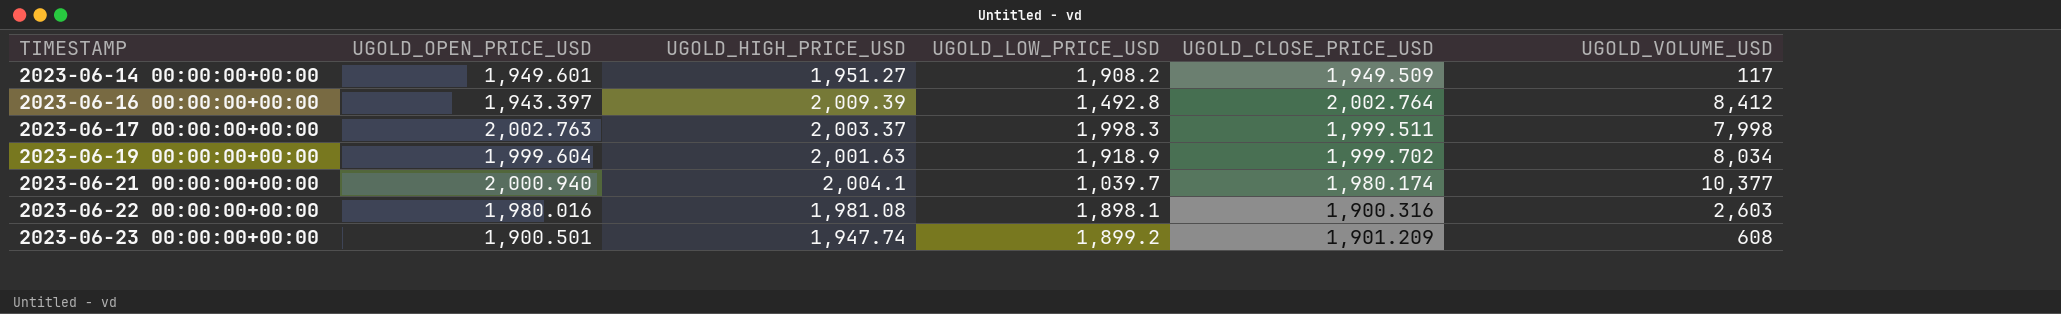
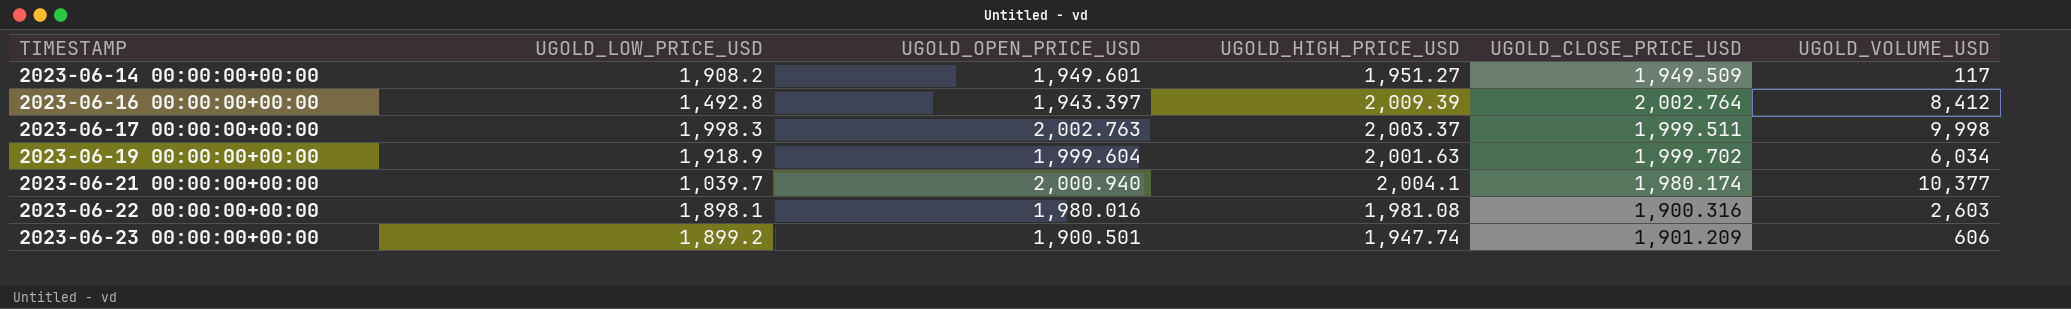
column UGOLD_LOW_PRICE_USD | position: 4 -> 2
2023-06-17 00:00:00+00:00 | UGOLD_VOLUME_USD: 7,998 -> 9,998
2023-06-19 00:00:00+00:00 | UGOLD_VOLUME_USD: 8,034 -> 6,034
2023-06-23 00:00:00+00:00 | UGOLD_VOLUME_USD: 608 -> 606

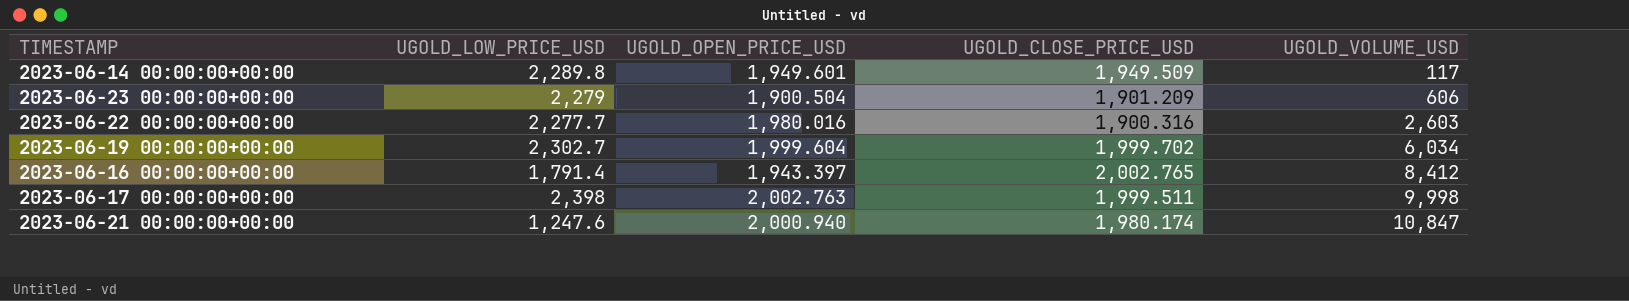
row order: TIMESTAMP ascending -> UGOLD_VOLUME_USD ascending
column UGOLD_HIGH_PRICE_USD | position: 4 -> none
2023-06-14 00:00:00+00:00 | UGOLD_LOW_PRICE_USD: 1,908.2 -> 2,289.8
2023-06-23 00:00:00+00:00 | UGOLD_LOW_PRICE_USD: 1,899.2 -> 2,279
2023-06-23 00:00:00+00:00 | UGOLD_OPEN_PRICE_USD: 1,900.501 -> 1,900.504
2023-06-22 00:00:00+00:00 | UGOLD_LOW_PRICE_USD: 1,898.1 -> 2,277.7
2023-06-19 00:00:00+00:00 | UGOLD_LOW_PRICE_USD: 1,918.9 -> 2,302.7
2023-06-16 00:00:00+00:00 | UGOLD_LOW_PRICE_USD: 1,492.8 -> 1,791.4
2023-06-16 00:00:00+00:00 | UGOLD_CLOSE_PRICE_USD: 2,002.764 -> 2,002.765
2023-06-17 00:00:00+00:00 | UGOLD_LOW_PRICE_USD: 1,998.3 -> 2,398
2023-06-21 00:00:00+00:00 | UGOLD_LOW_PRICE_USD: 1,039.7 -> 1,247.6
2023-06-21 00:00:00+00:00 | UGOLD_VOLUME_USD: 10,377 -> 10,847

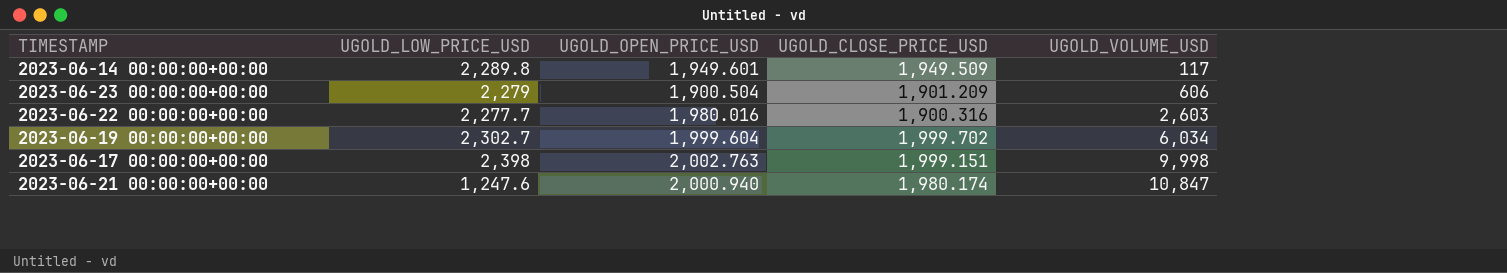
row 2023-06-16 00:00:00+00:00: 1,791.4 | 1,943.397 | 2,002.765 | 8,412 -> none
2023-06-17 00:00:00+00:00 | UGOLD_CLOSE_PRICE_USD: 1,999.511 -> 1,999.151

